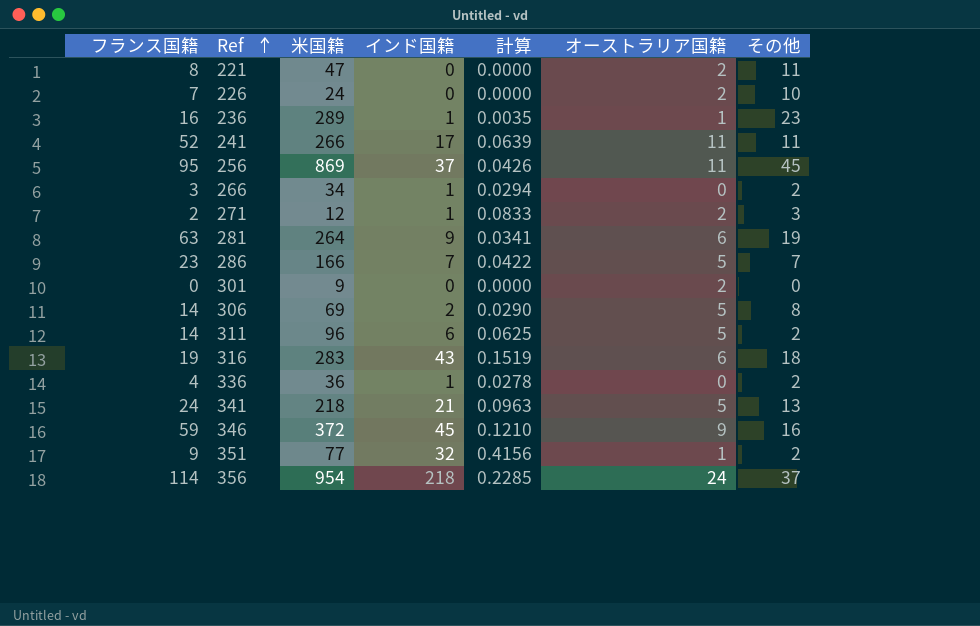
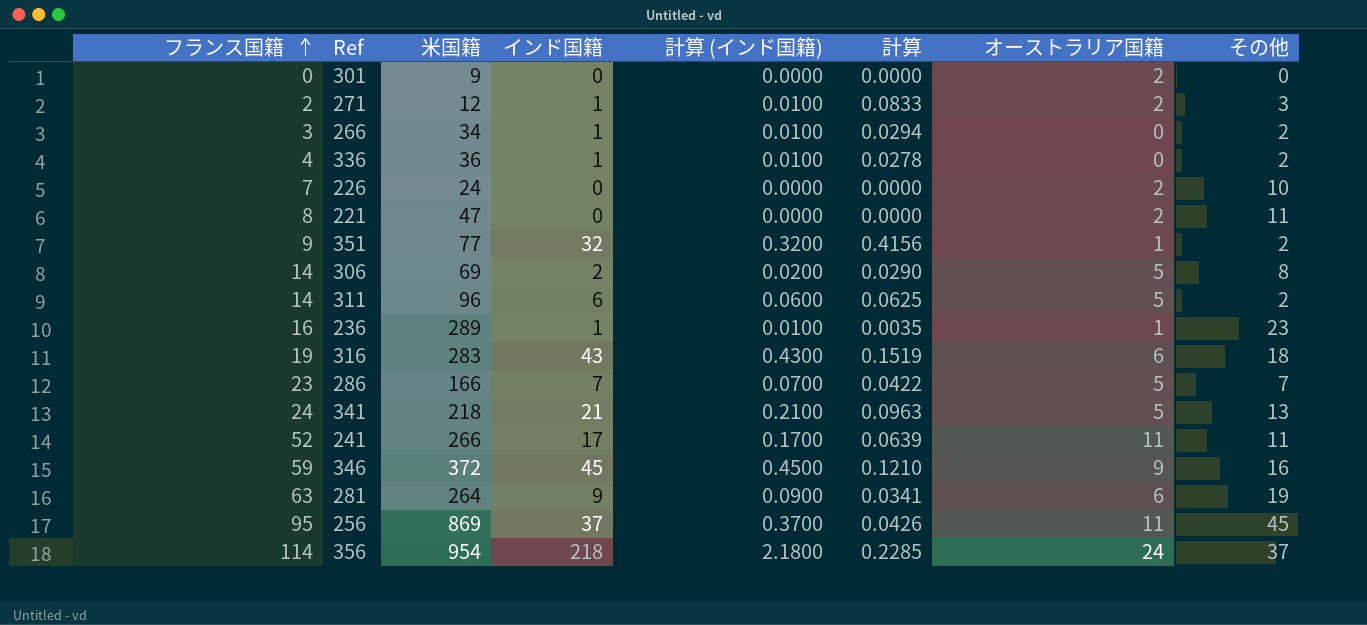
row order: Ref ascending -> フランス国籍 ascending
column 計算 (インド国籍) | formula: none -> [インド国籍] * 0.01

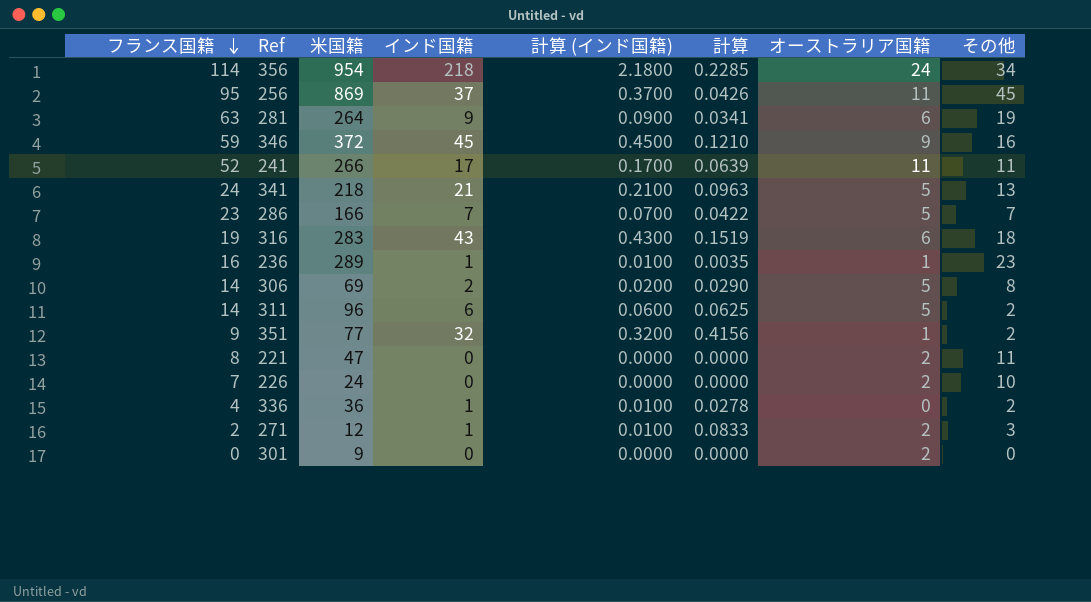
row order: フランス国籍 ascending -> フランス国籍 descending
row 266: 3 | 34 | 1 | 0.0100 | 0.0294 | 0 | 2 -> none
356 | その他: 37 -> 34

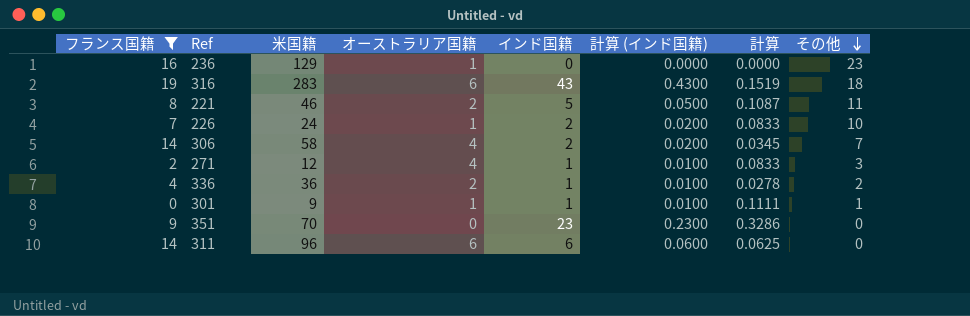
filter: none -> フランス国籍 <= 19
row order: フランス国籍 descending -> その他 descending
column オーストラリア国籍 | position: 7 -> 4
236 | 米国籍: 289 -> 129
236 | インド国籍: 1 -> 0
236 | 計算 (インド国籍): 0.0100 -> 0.0000
236 | 計算: 0.0035 -> 0.0000
221 | 米国籍: 47 -> 46
221 | インド国籍: 0 -> 5
221 | 計算 (インド国籍): 0.0000 -> 0.0500
221 | 計算: 0.0000 -> 0.1087
226 | オーストラリア国籍: 2 -> 1
226 | インド国籍: 0 -> 2
226 | 計算 (インド国籍): 0.0000 -> 0.0200
226 | 計算: 0.0000 -> 0.0833
306 | 米国籍: 69 -> 58
306 | オーストラリア国籍: 5 -> 4
306 | 計算: 0.0290 -> 0.0345
306 | その他: 8 -> 7
271 | オーストラリア国籍: 2 -> 4
336 | オーストラリア国籍: 0 -> 2
301 | オーストラリア国籍: 2 -> 1
301 | インド国籍: 0 -> 1
301 | 計算 (インド国籍): 0.0000 -> 0.0100
301 | 計算: 0.0000 -> 0.1111
301 | その他: 0 -> 1
351 | 米国籍: 77 -> 70
351 | オーストラリア国籍: 1 -> 0
351 | インド国籍: 32 -> 23
351 | 計算 (インド国籍): 0.3200 -> 0.2300
351 | 計算: 0.4156 -> 0.3286
351 | その他: 2 -> 0
311 | オーストラリア国籍: 5 -> 6
311 | その他: 2 -> 0

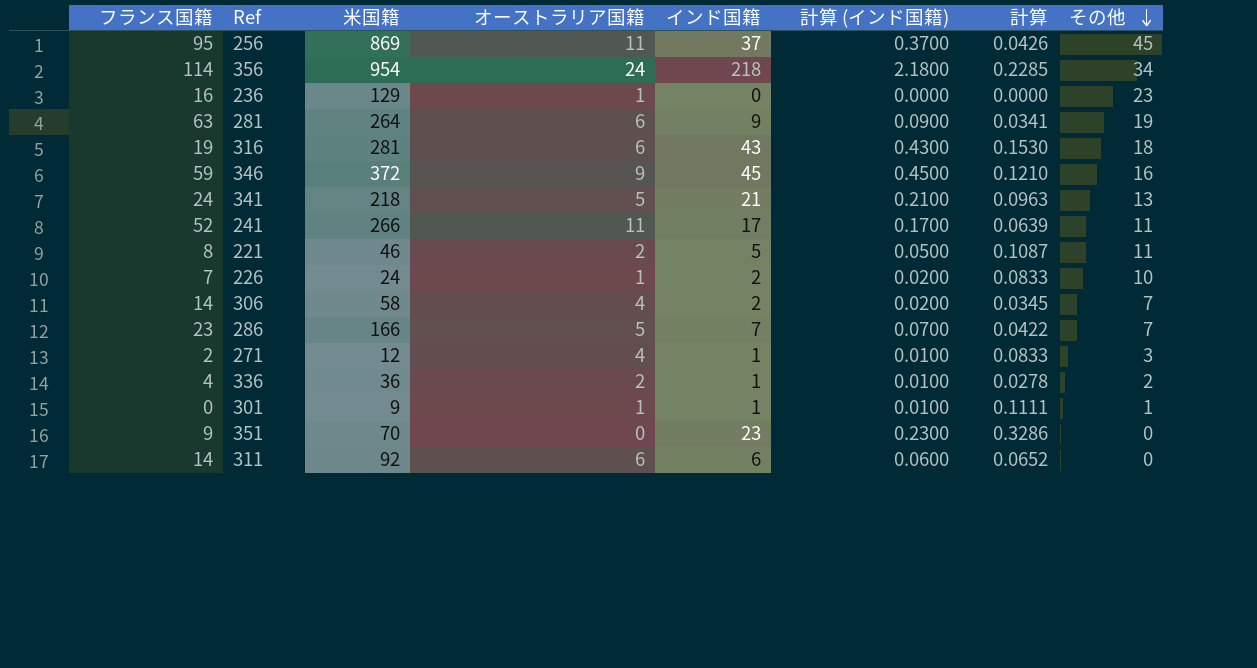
filter: フランス国籍 <= 19 -> none
316 | 米国籍: 283 -> 281
316 | 計算: 0.1519 -> 0.1530
311 | 米国籍: 96 -> 92
311 | 計算: 0.0625 -> 0.0652

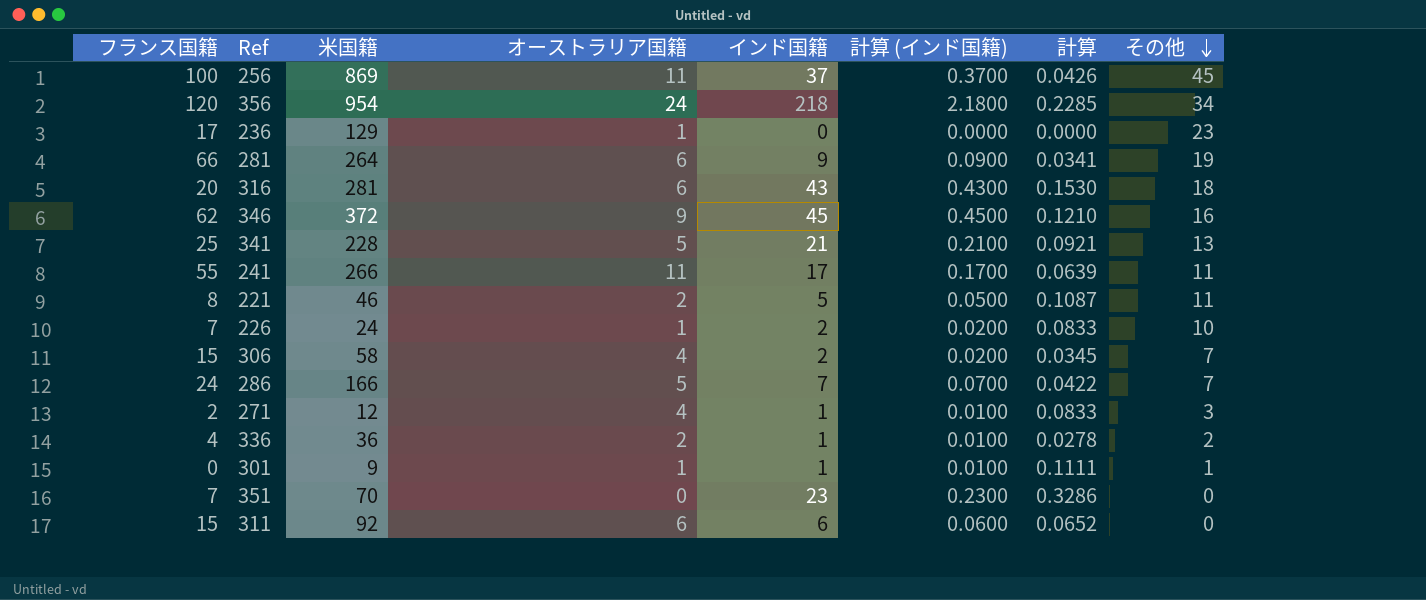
256 | フランス国籍: 95 -> 100
356 | フランス国籍: 114 -> 120
236 | フランス国籍: 16 -> 17
281 | フランス国籍: 63 -> 66
316 | フランス国籍: 19 -> 20
346 | フランス国籍: 59 -> 62
341 | フランス国籍: 24 -> 25
341 | 米国籍: 218 -> 228
341 | 計算: 0.0963 -> 0.0921
241 | フランス国籍: 52 -> 55
306 | フランス国籍: 14 -> 15
286 | フランス国籍: 23 -> 24
351 | フランス国籍: 9 -> 7
311 | フランス国籍: 14 -> 15

